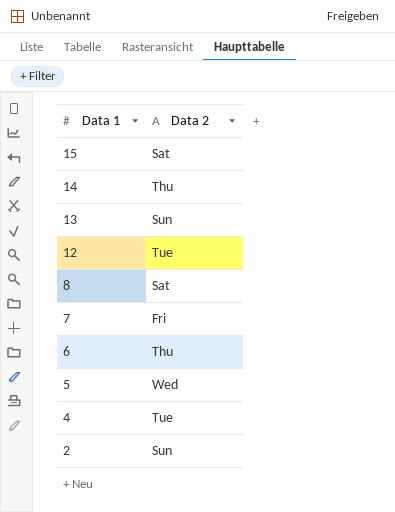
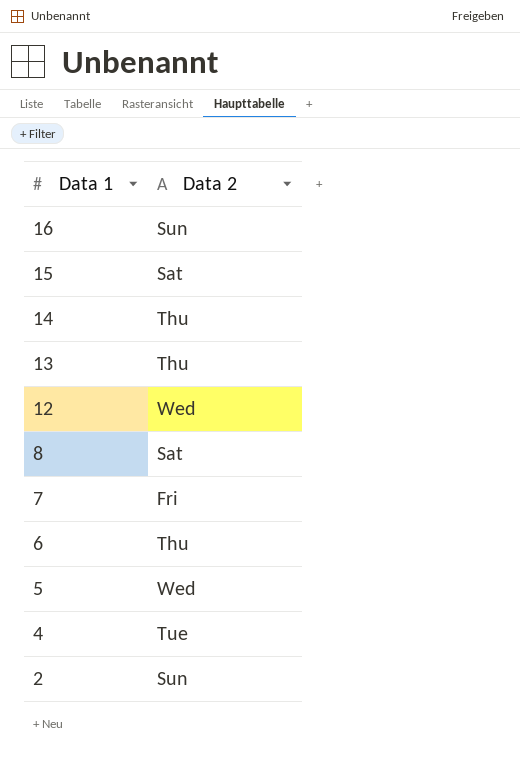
row 16: none -> Sun
13 | Data 2: Sun -> Thu
12 | Data 2: Tue -> Wed

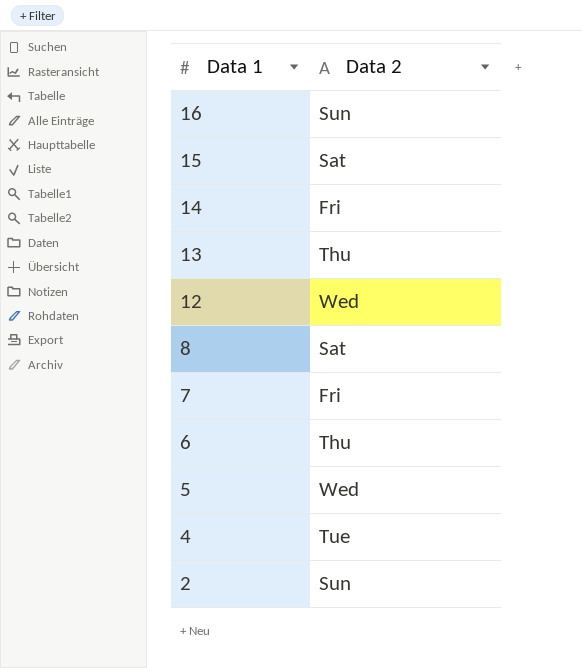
14 | Data 2: Thu -> Fri

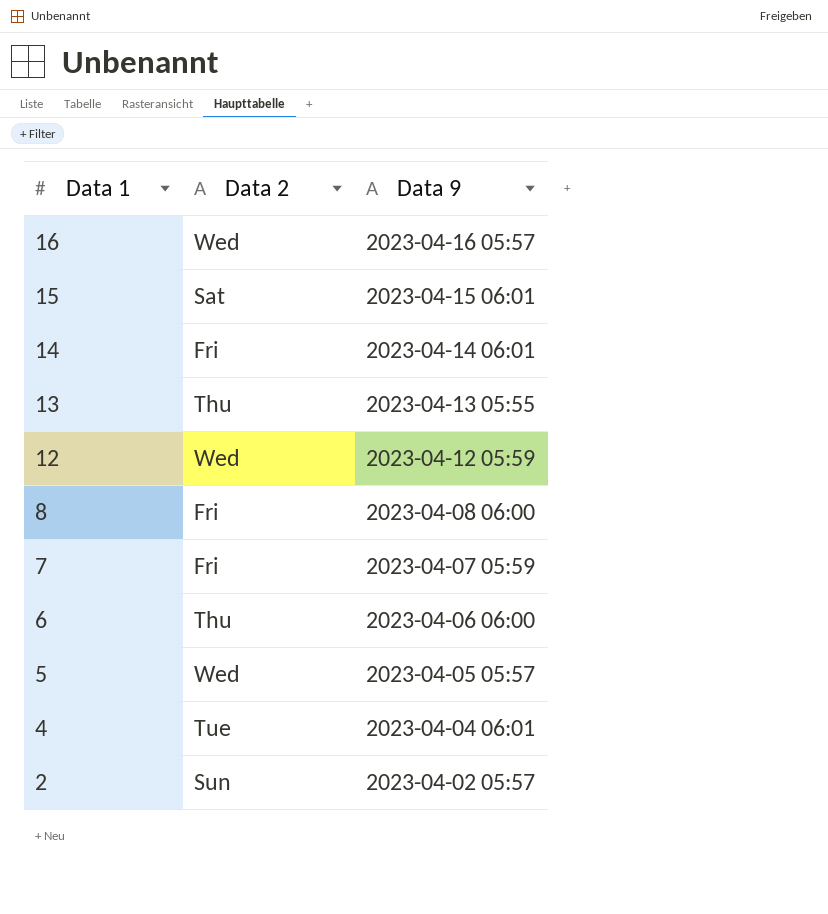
column Data 9 | position: none -> 3
16 | Data 2: Sun -> Wed
8 | Data 2: Sat -> Fri

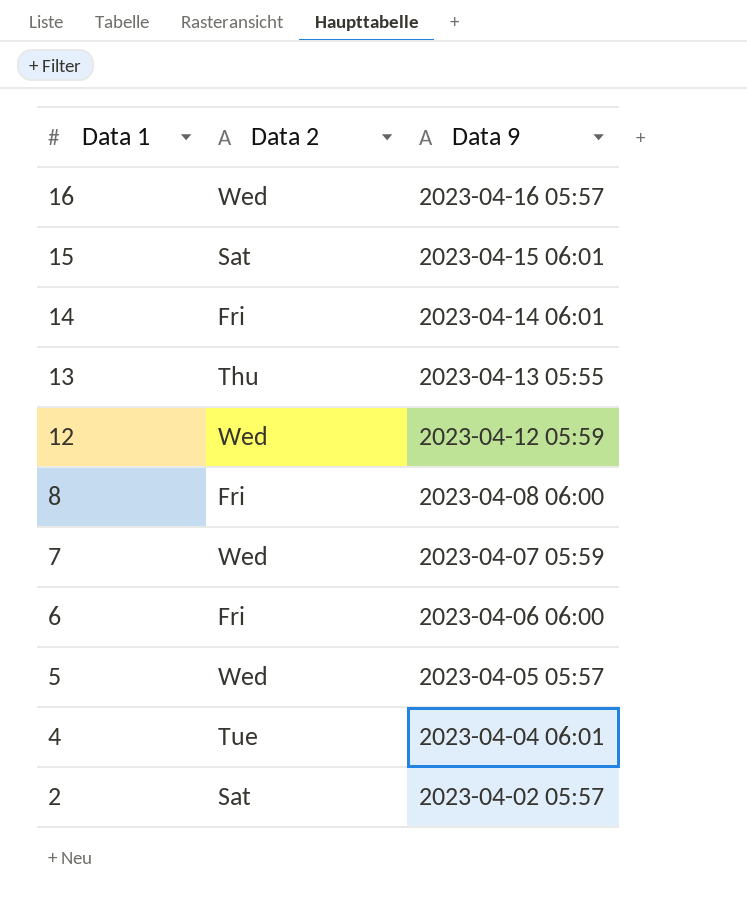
7 | Data 2: Fri -> Wed
6 | Data 2: Thu -> Fri
2 | Data 2: Sun -> Sat

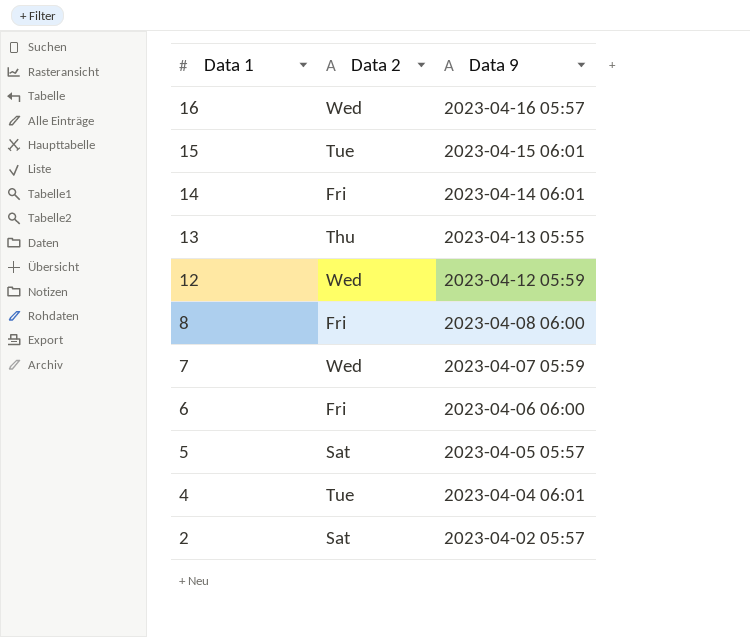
15 | Data 2: Sat -> Tue
5 | Data 2: Wed -> Sat

